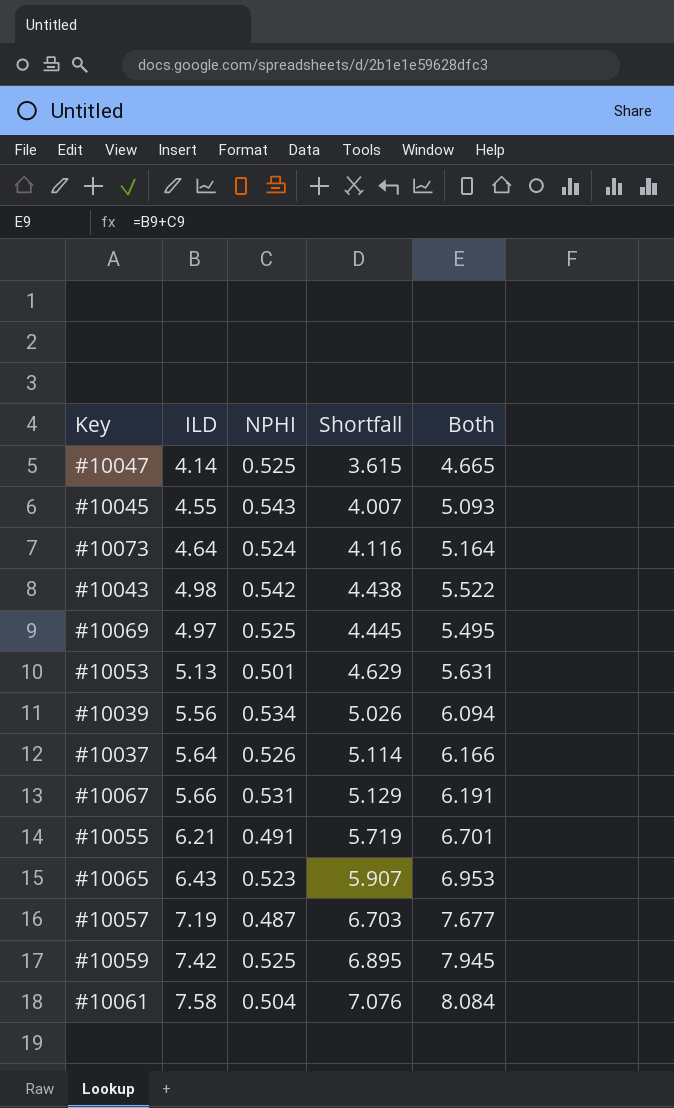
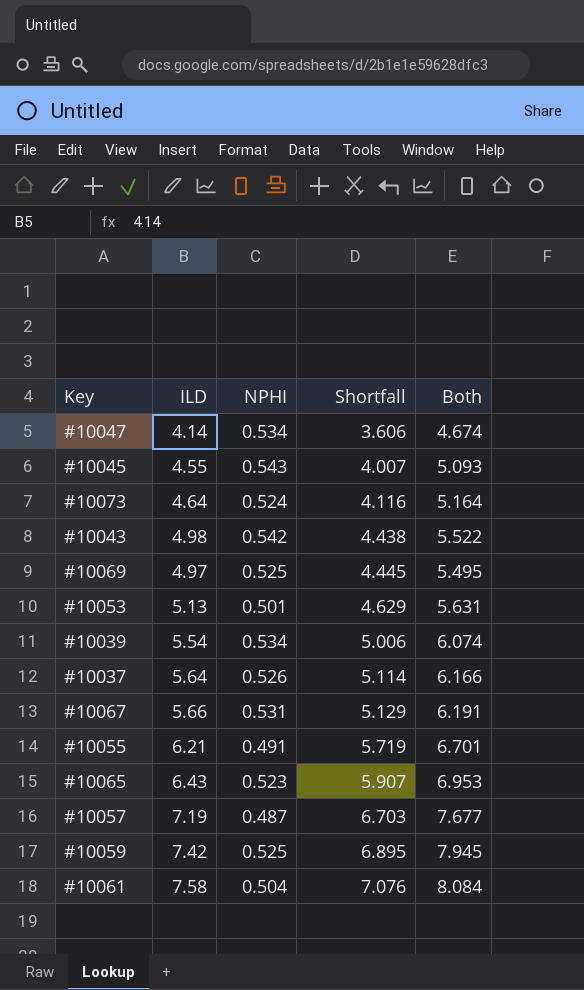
#10047 | NPHI: 0.525 -> 0.534
#10047 | Shortfall: 3.615 -> 3.606
#10047 | Both: 4.665 -> 4.674
#10039 | ILD: 5.56 -> 5.54
#10039 | Shortfall: 5.026 -> 5.006
#10039 | Both: 6.094 -> 6.074

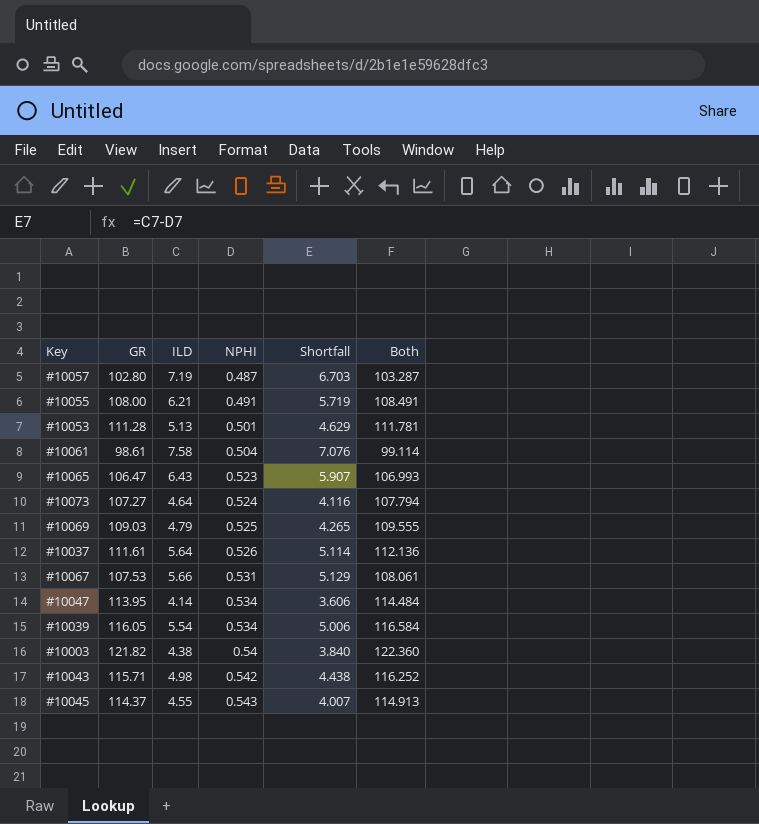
row order: Shortfall ascending -> NPHI ascending
column GR | position: none -> 2
column Both | formula: [ILD] + [NPHI] -> [GR] + [NPHI]
row #10059: 7.42 | 0.525 | 6.895 | 7.945 -> none
#10069 | ILD: 4.97 -> 4.79
#10069 | Shortfall: 4.445 -> 4.265
row #10003: none -> 121.82 | 4.38 | 0.54 | 3.840 | 122.360

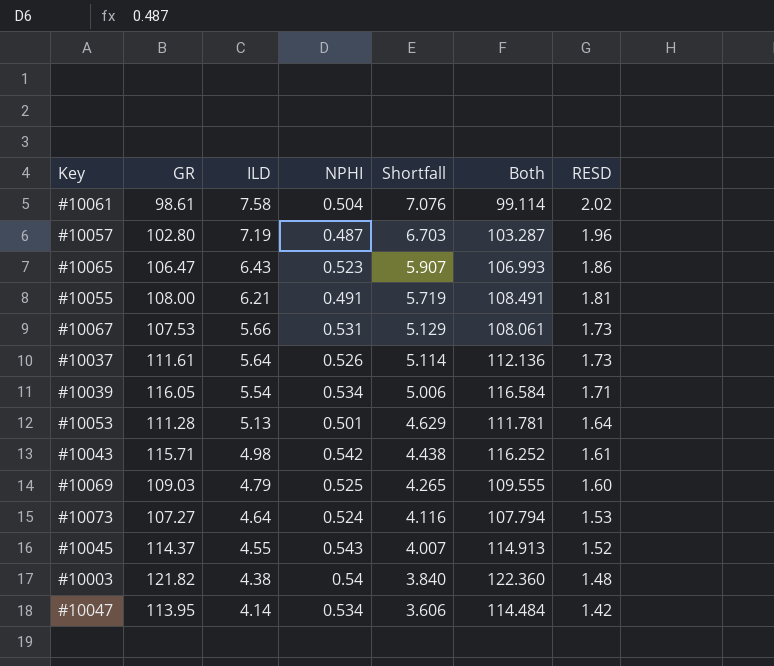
row order: NPHI ascending -> ILD descending
column RESD | position: none -> 7

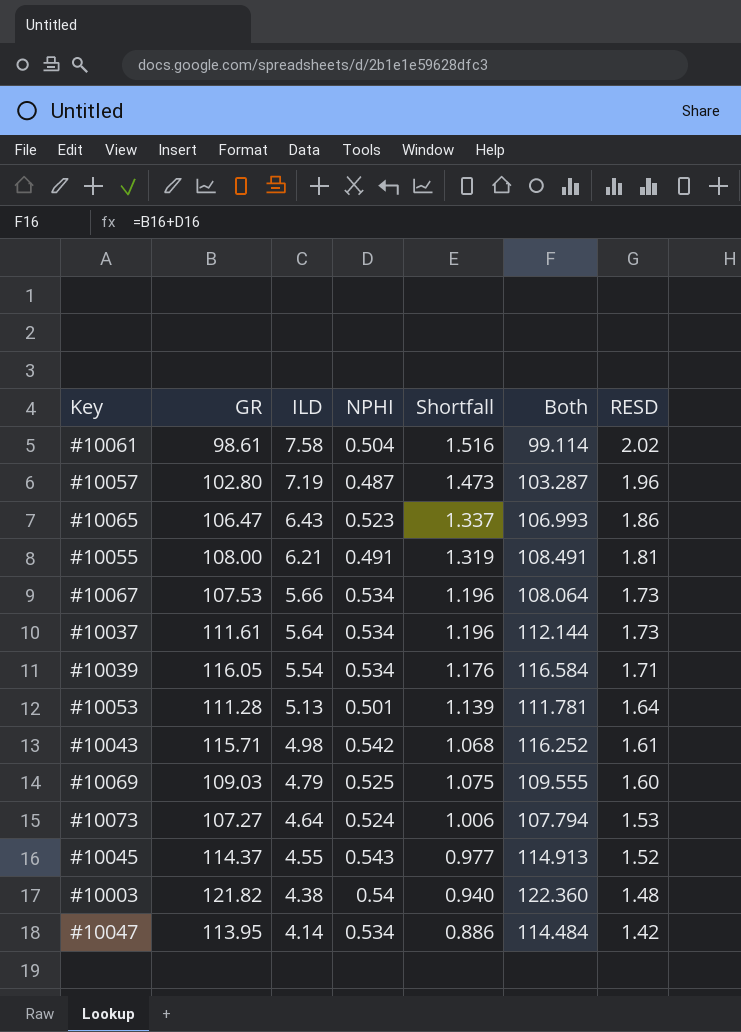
column Shortfall | formula: [ILD] - [NPHI] -> [RESD] - [NPHI]
#10067 | NPHI: 0.531 -> 0.534
#10067 | Both: 108.061 -> 108.064
#10037 | NPHI: 0.526 -> 0.534
#10037 | Both: 112.136 -> 112.144

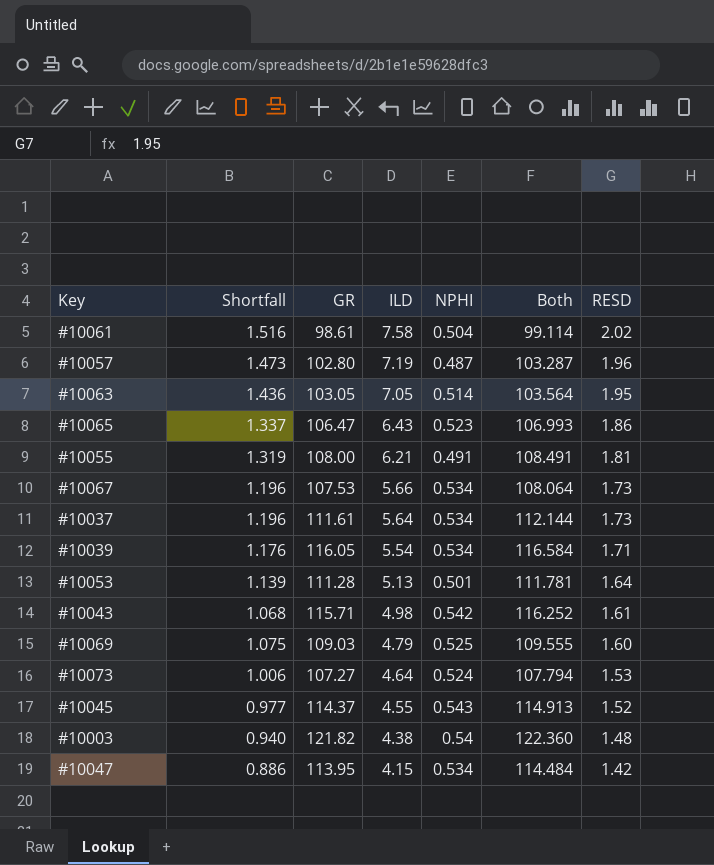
column Shortfall | position: 5 -> 2
row #10063: none -> 1.436 | 103.05 | 7.05 | 0.514 | 103.564 | 1.95
#10047 | ILD: 4.14 -> 4.15

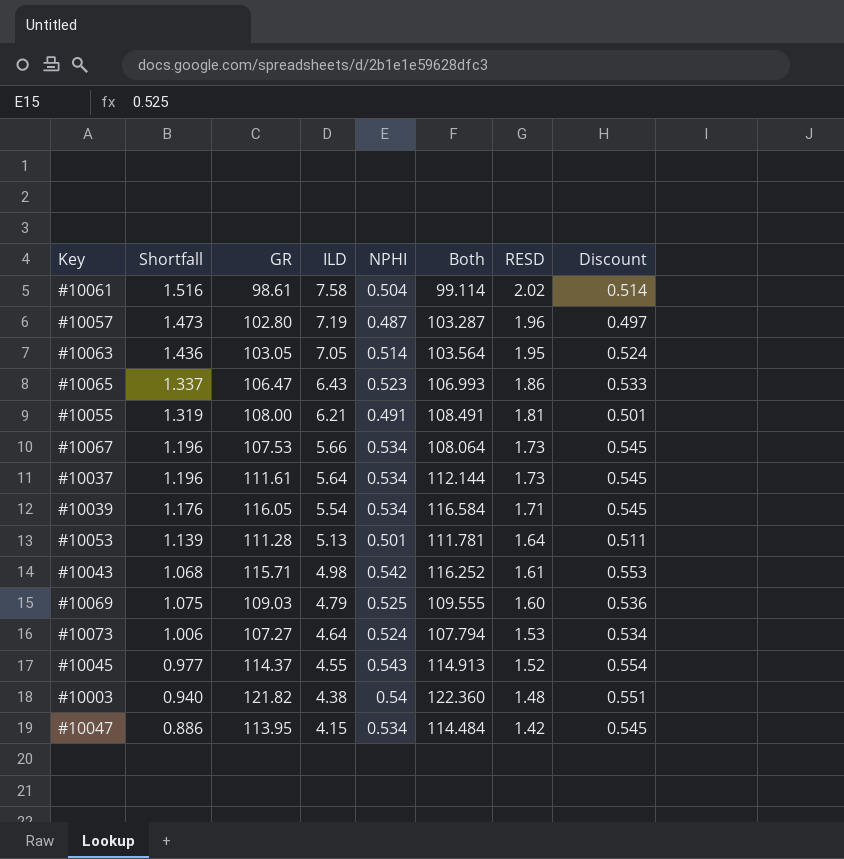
column Discount | formula: none -> [NPHI] * 1.02

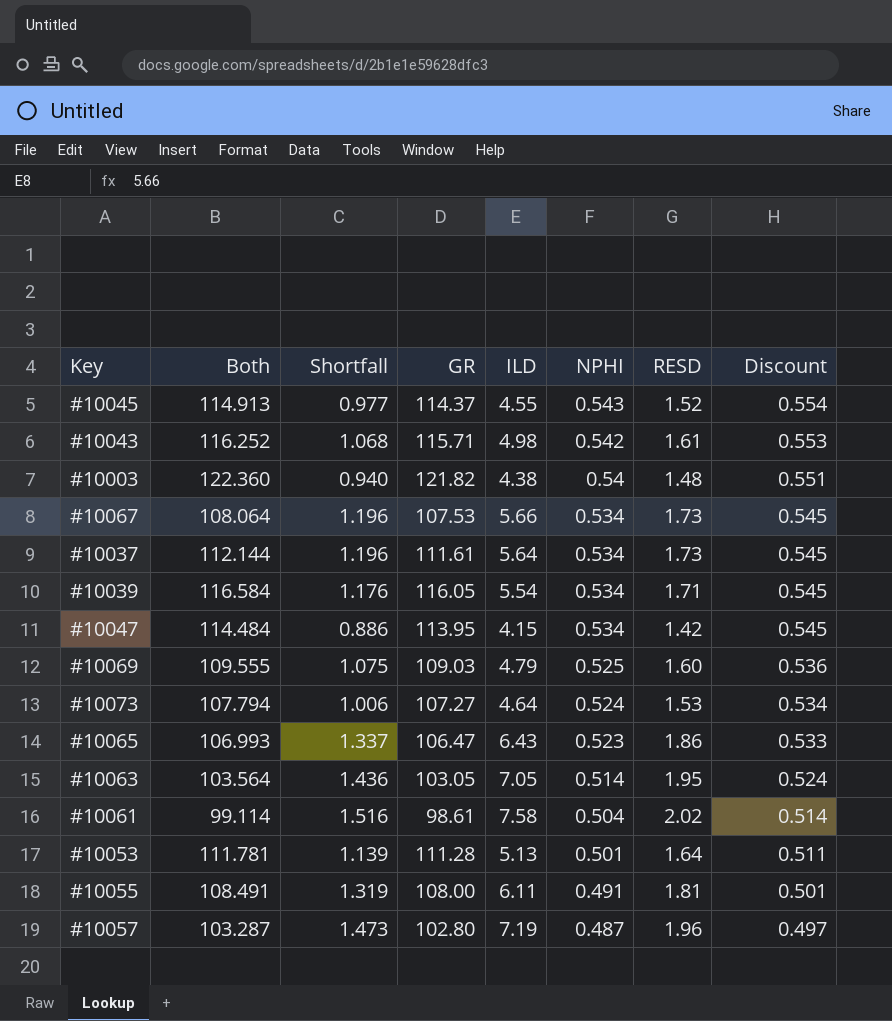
row order: ILD descending -> NPHI descending
column Both | position: 6 -> 2
#10055 | ILD: 6.21 -> 6.11

